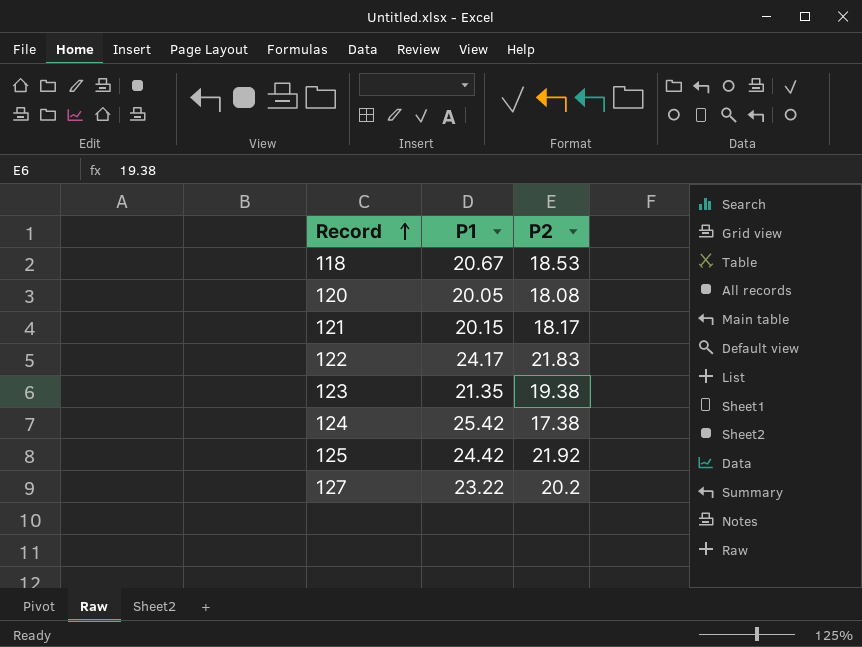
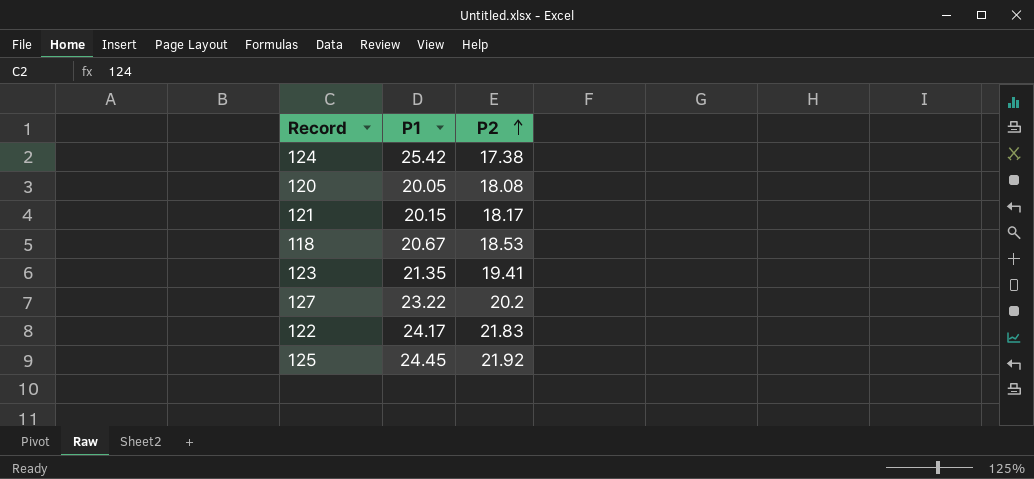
row order: Record ascending -> P2 ascending
123 | P2: 19.38 -> 19.41
125 | P1: 24.42 -> 24.45

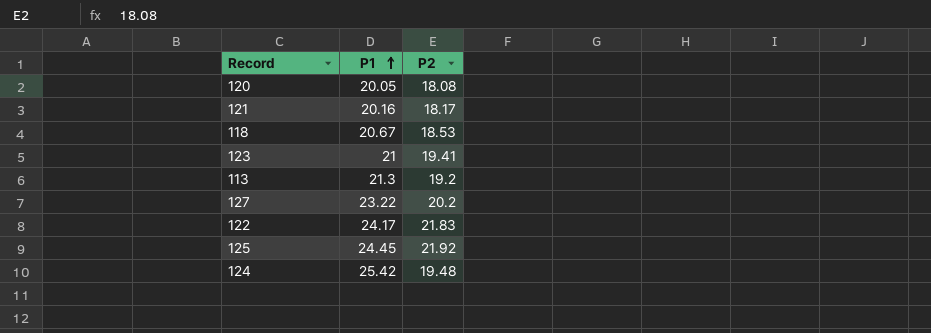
row order: P2 ascending -> P1 ascending
121 | P1: 20.15 -> 20.16
123 | P1: 21.35 -> 21
row 113: none -> 21.3 | 19.2
124 | P2: 17.38 -> 19.48

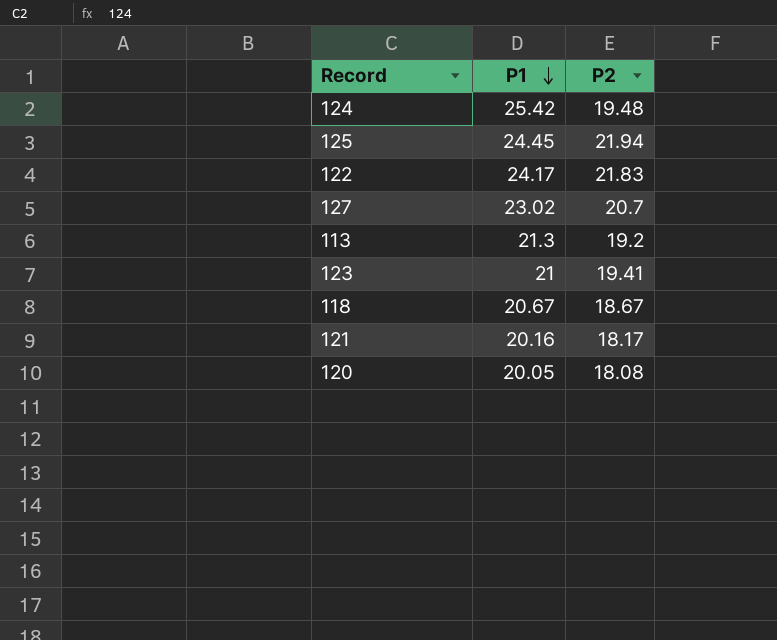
row order: P1 ascending -> P1 descending
125 | P2: 21.92 -> 21.94
127 | P1: 23.22 -> 23.02
127 | P2: 20.2 -> 20.7
118 | P2: 18.53 -> 18.67

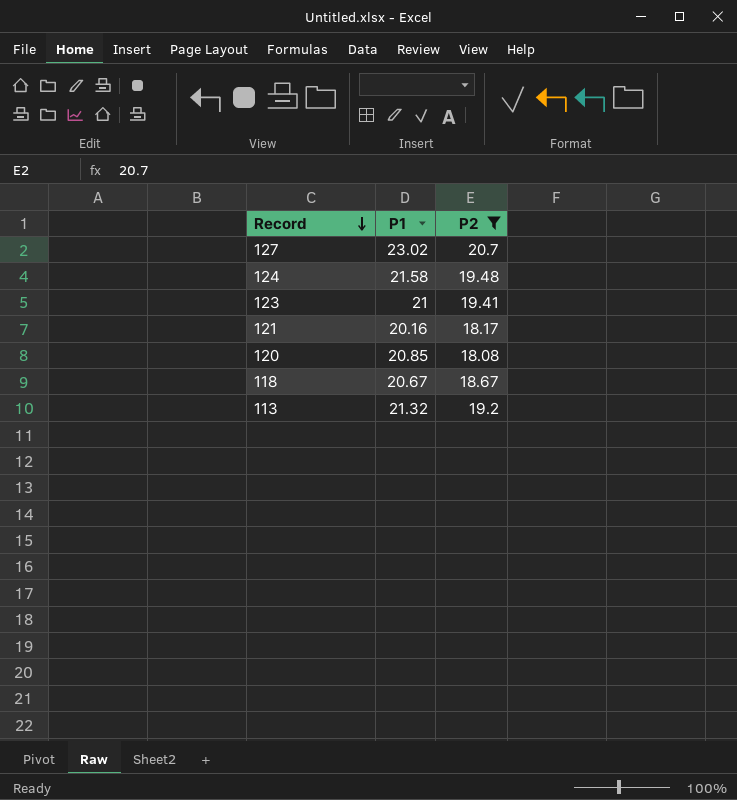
filter: none -> P2 <= 20.7
row order: P1 descending -> Record descending
124 | P1: 25.42 -> 21.58
120 | P1: 20.05 -> 20.85
113 | P1: 21.3 -> 21.32

